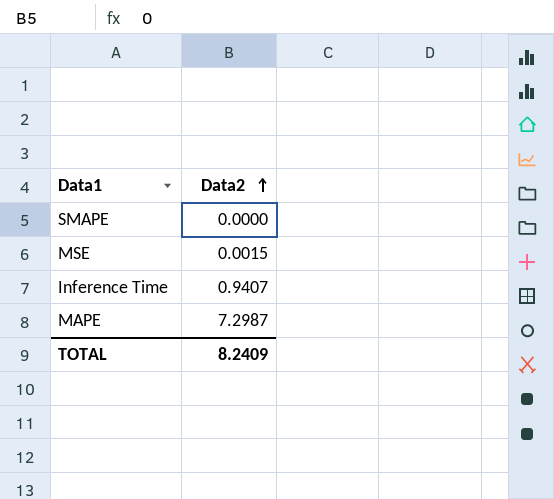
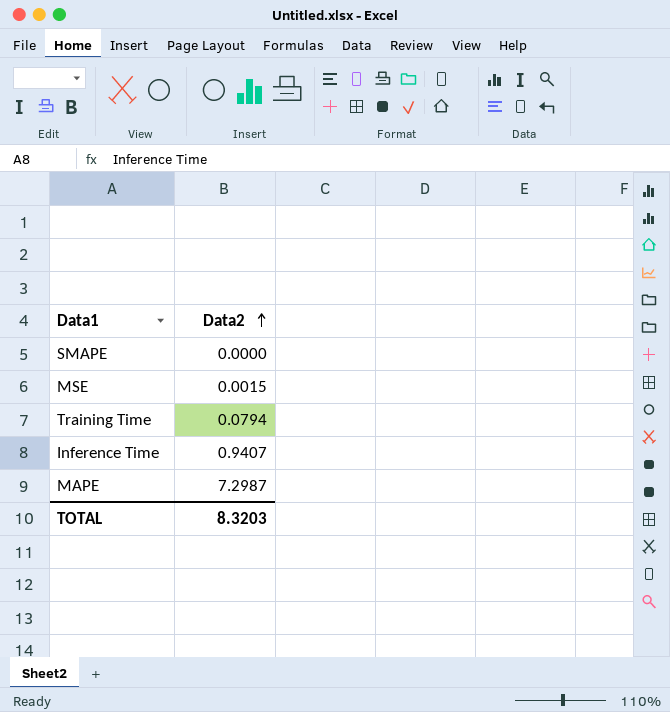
row Training Time: none -> 0.0794
TOTAL | Data2: 8.2409 -> 8.3203

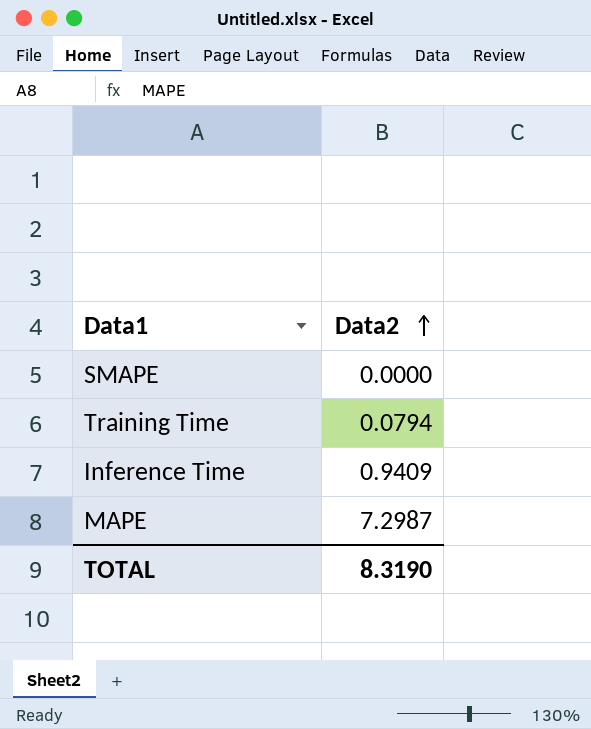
row MSE: 0.0015 -> none
Inference Time | Data2: 0.9407 -> 0.9409
TOTAL | Data2: 8.3203 -> 8.3190

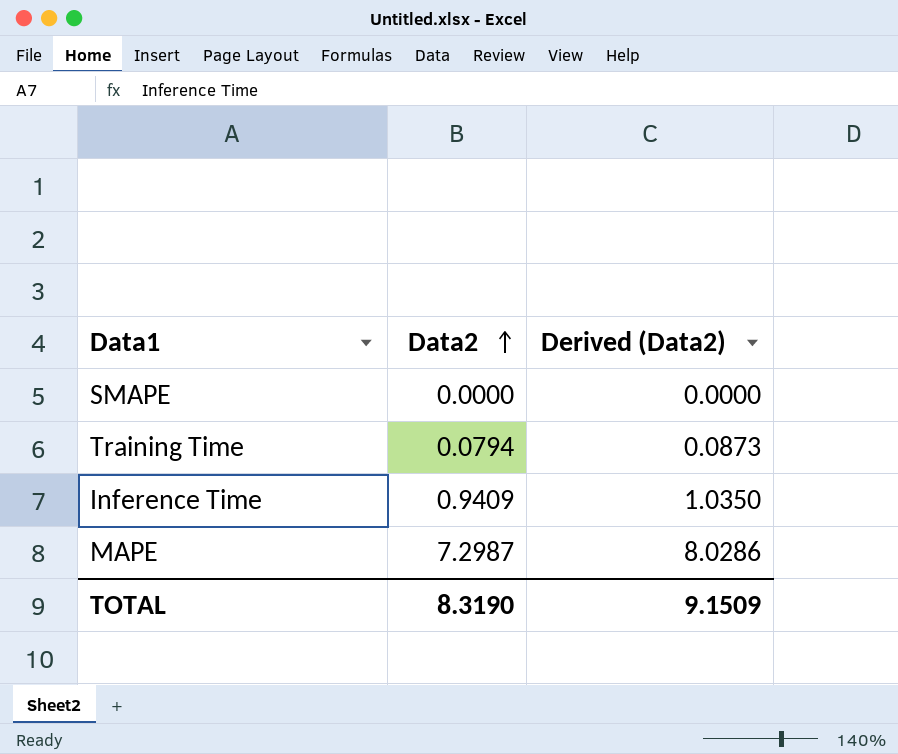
column Derived (Data2) | formula: none -> [Data2] * 1.1

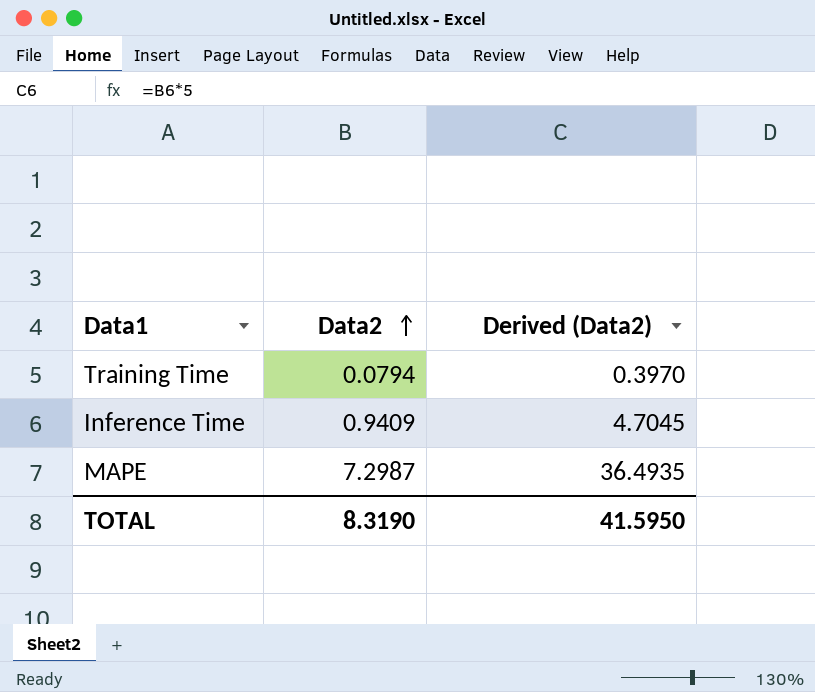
column Derived (Data2) | formula: [Data2] * 1.1 -> [Data2] * 5
row SMAPE: 0.0000 | 0.0000 -> none
TOTAL | Derived (Data2): 9.1509 -> 41.5950

